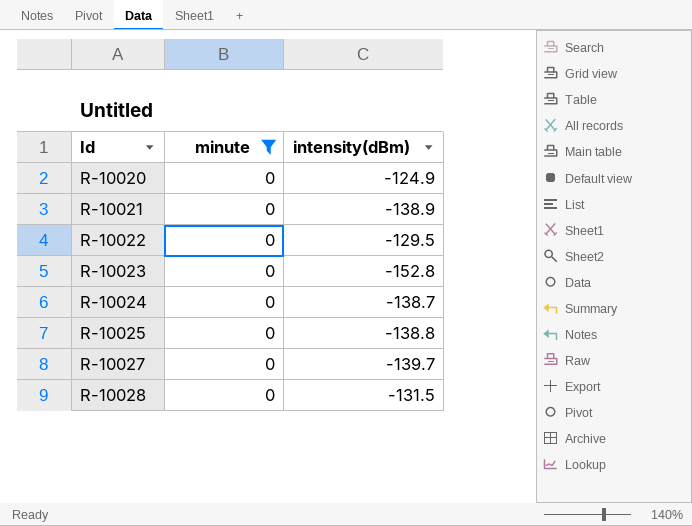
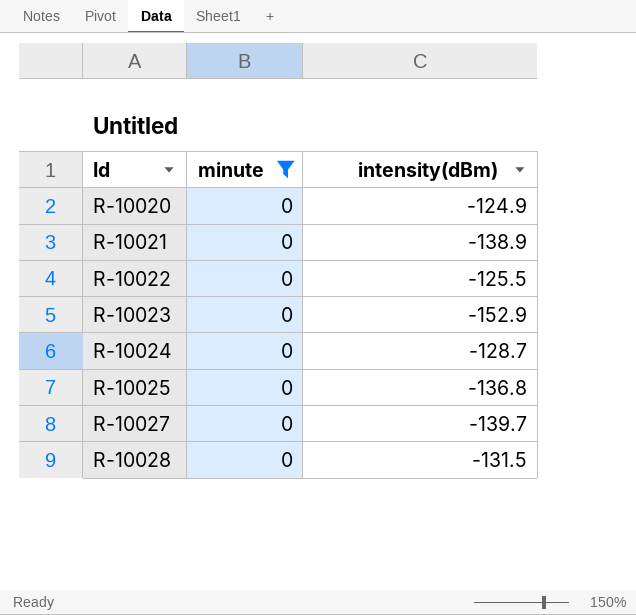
R-10022 | intensity(dBm): -129.5 -> -125.5
R-10023 | intensity(dBm): -152.8 -> -152.9
R-10024 | intensity(dBm): -138.7 -> -128.7
R-10025 | intensity(dBm): -138.8 -> -136.8

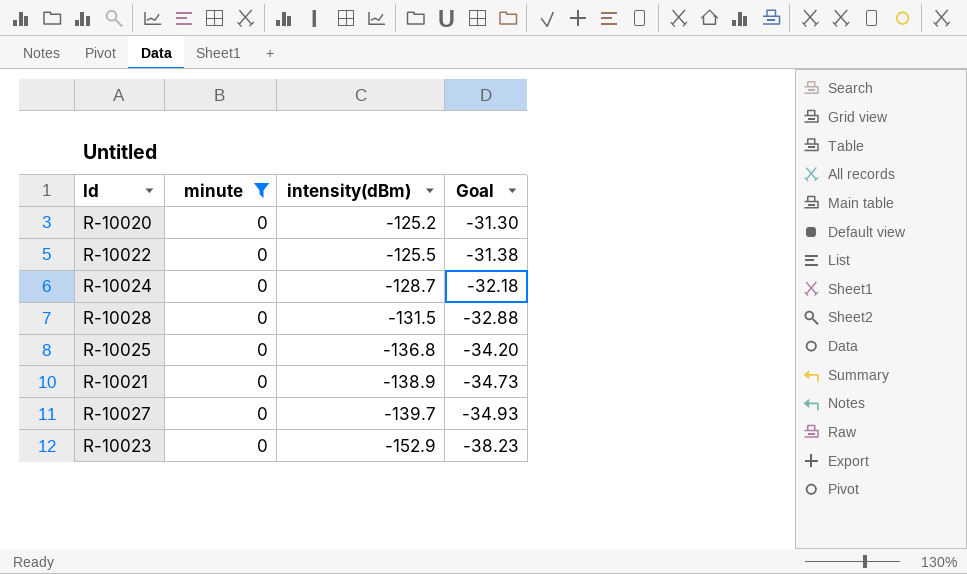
row order: Id ascending -> intensity(dBm) descending
column Goal | formula: none -> [intensity(dBm)] * 0.25
R-10020 | intensity(dBm): -124.9 -> -125.2

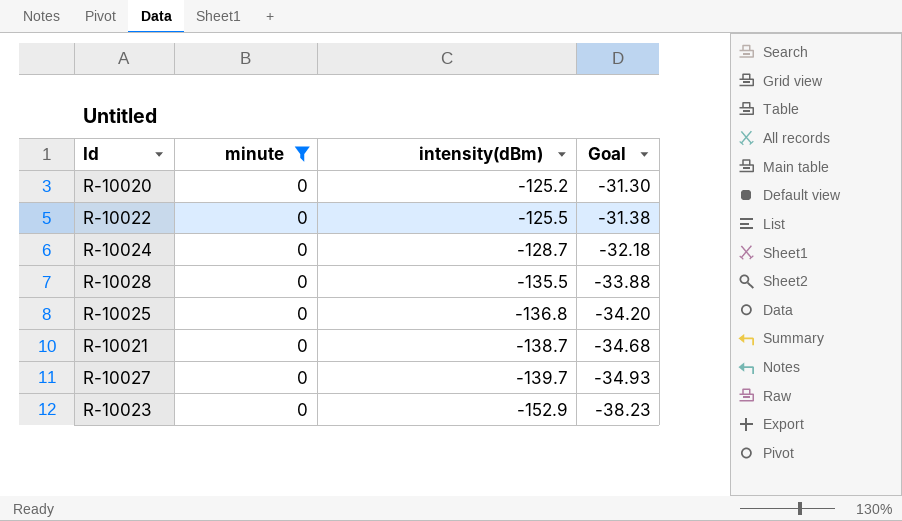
R-10028 | intensity(dBm): -131.5 -> -135.5
R-10028 | Goal: -32.88 -> -33.88
R-10021 | intensity(dBm): -138.9 -> -138.7
R-10021 | Goal: -34.73 -> -34.68

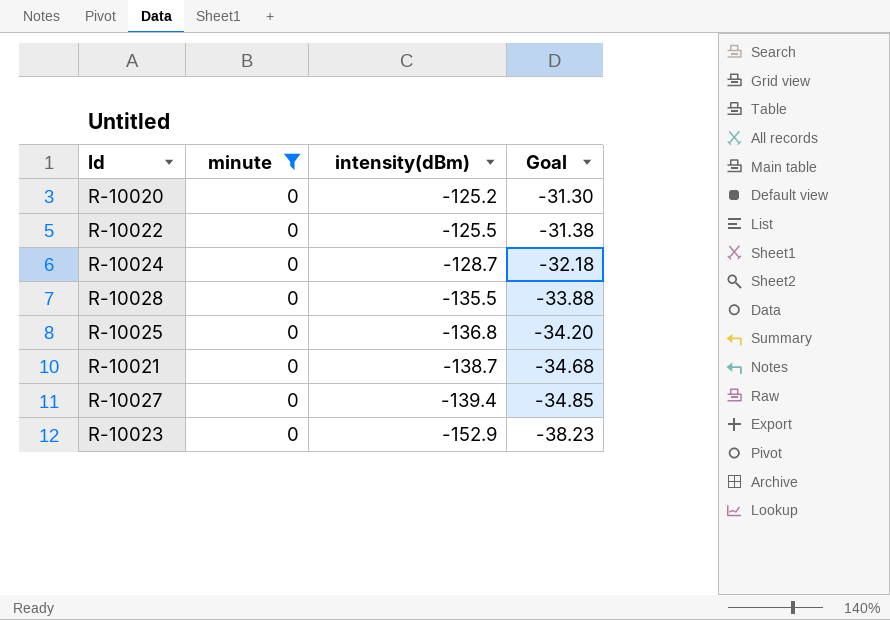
R-10027 | intensity(dBm): -139.7 -> -139.4
R-10027 | Goal: -34.93 -> -34.85

